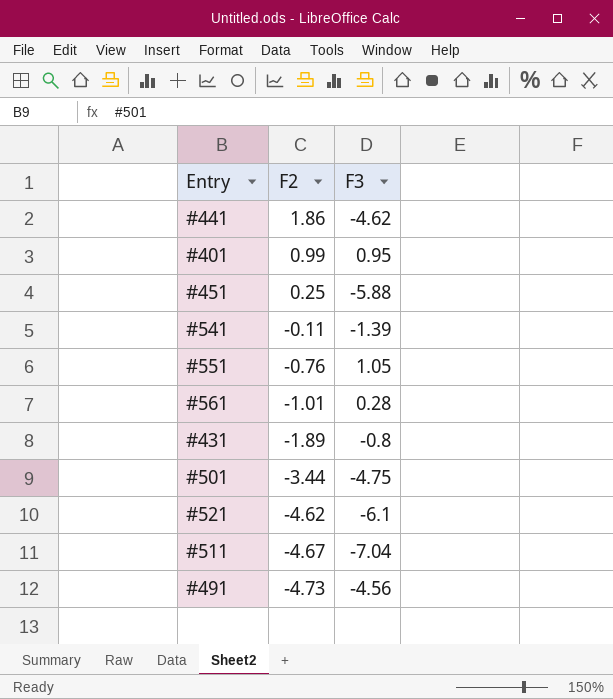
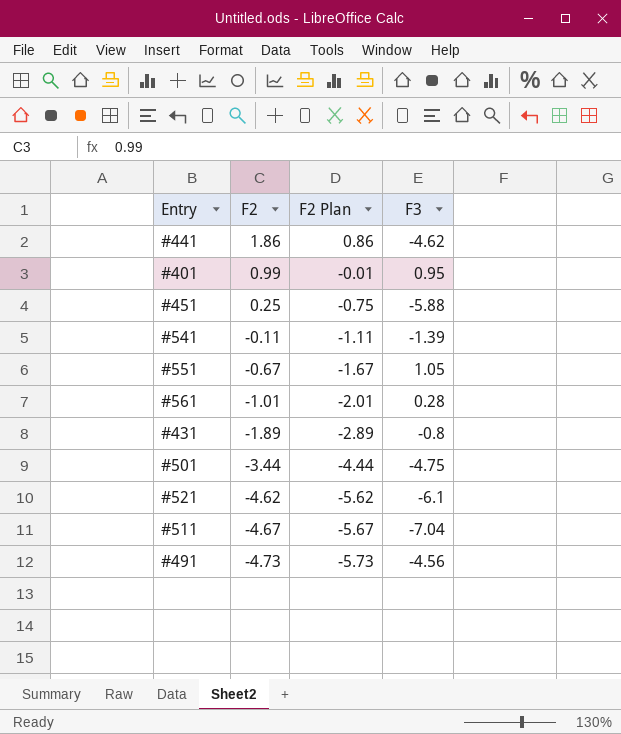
column F2 Plan | formula: none -> [F2] - 1
#551 | F2: -0.76 -> -0.67

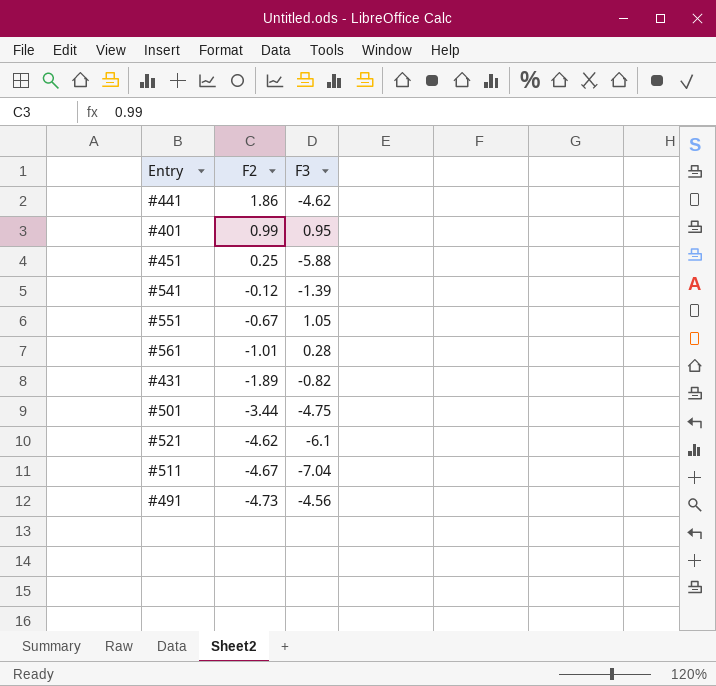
column F2 Plan | formula: [F2] - 1 -> none
#541 | F2: -0.11 -> -0.12
#431 | F3: -0.8 -> -0.82

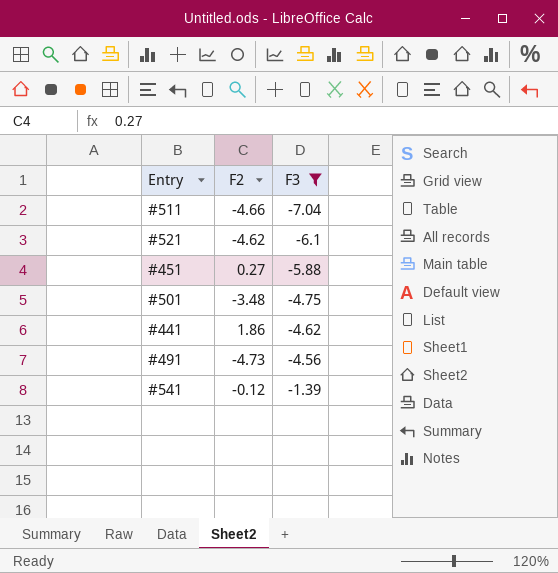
filter: none -> F3 <= -1.39
row order: F2 descending -> F3 ascending
#511 | F2: -4.67 -> -4.66
#451 | F2: 0.25 -> 0.27
#501 | F2: -3.44 -> -3.48

